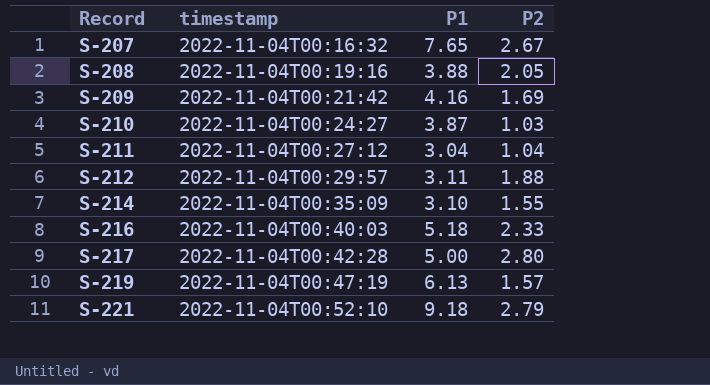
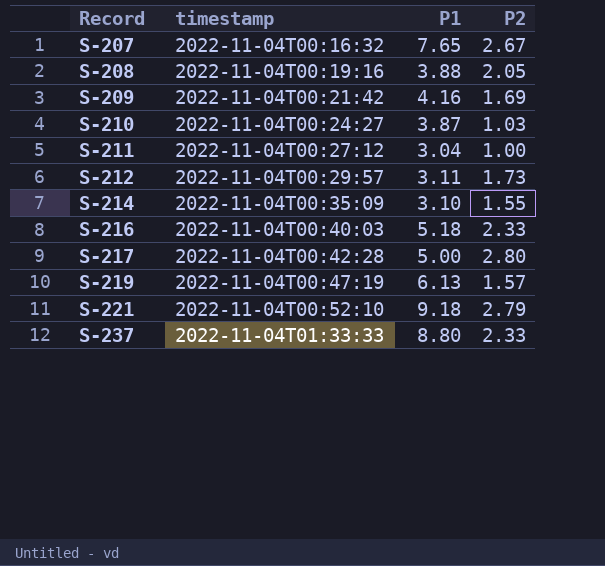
S-211 | P2: 1.04 -> 1.00
S-212 | P2: 1.88 -> 1.73
row S-237: none -> 2022-11-04T01:33:33 | 8.80 | 2.33

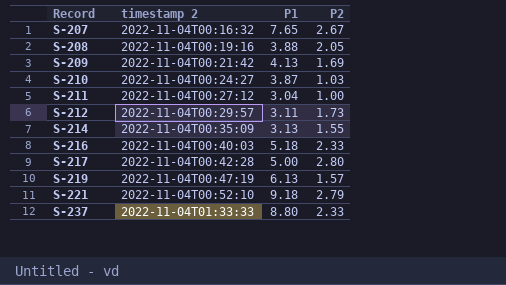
column name: timestamp -> timestamp 2
S-209 | P1: 4.16 -> 4.13
S-214 | P1: 3.10 -> 3.13

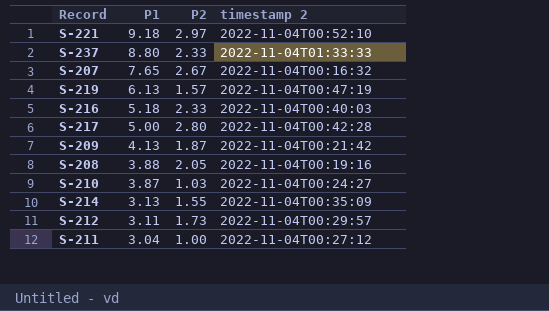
row order: Record ascending -> P1 descending
column timestamp 2 | position: 2 -> 4
S-221 | P2: 2.79 -> 2.97
S-209 | P2: 1.69 -> 1.87

